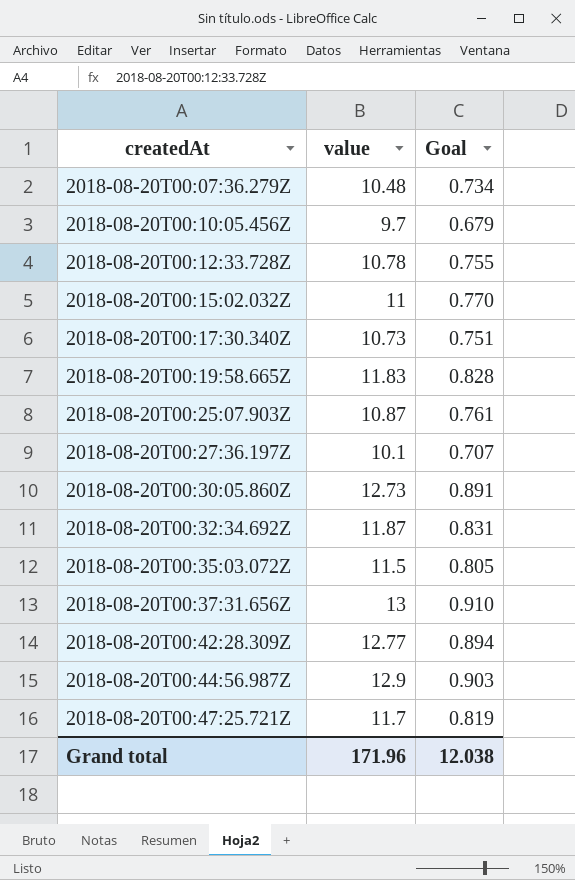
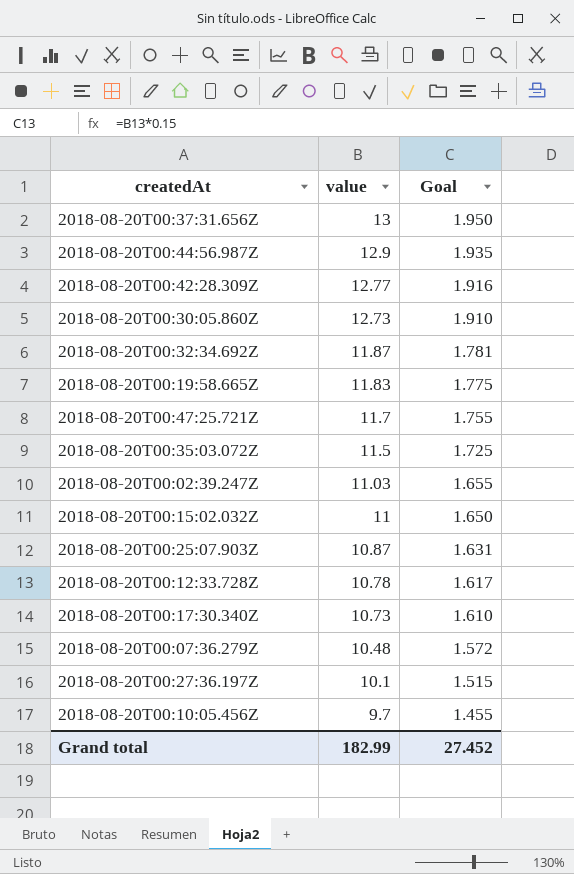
row order: createdAt ascending -> value descending
column Goal | formula: [value] * 0.07 -> [value] * 0.15
row 2018-08-20T00:02:39.247Z: none -> 11.03 | 1.655
Grand total | value: 171.96 -> 182.99
Grand total | Goal: 12.038 -> 27.452

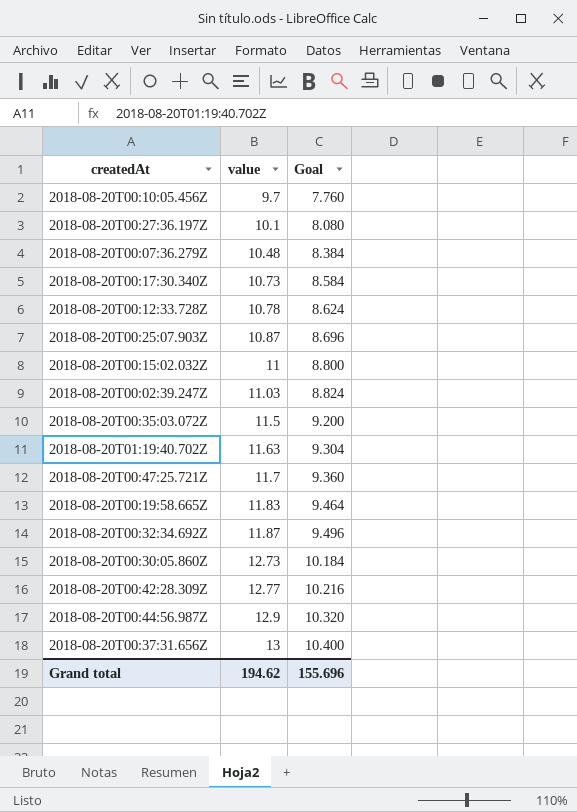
row order: value descending -> value ascending
column Goal | formula: [value] * 0.15 -> [value] * 0.8
row 2018-08-20T01:19:40.702Z: none -> 11.63 | 9.304
Grand total | value: 182.99 -> 194.62
Grand total | Goal: 27.452 -> 155.696

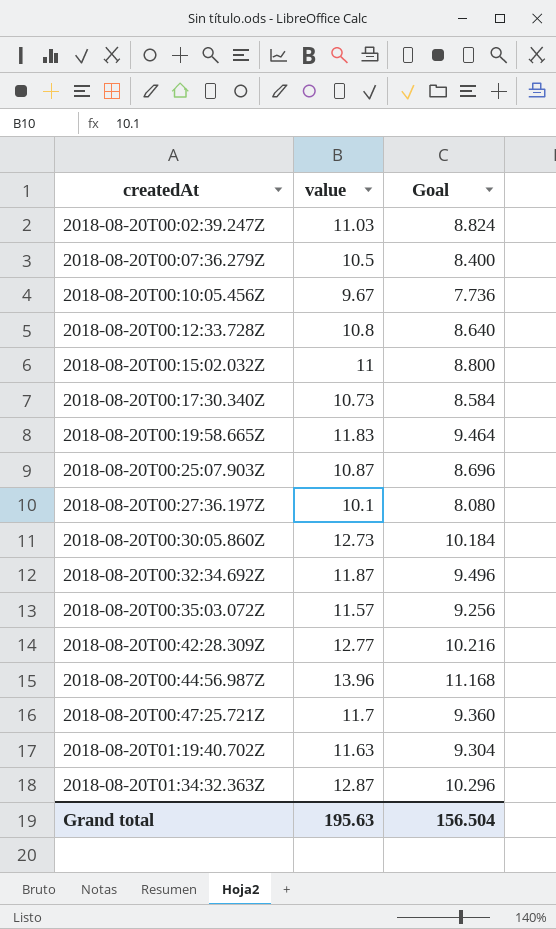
row order: value ascending -> createdAt ascending
row 2018-08-20T00:37:31.656Z: 13 | 10.400 -> none
2018-08-20T00:07:36.279Z | value: 10.48 -> 10.5
2018-08-20T00:07:36.279Z | Goal: 8.384 -> 8.400
2018-08-20T00:10:05.456Z | value: 9.7 -> 9.67
2018-08-20T00:10:05.456Z | Goal: 7.760 -> 7.736
2018-08-20T00:12:33.728Z | value: 10.78 -> 10.8
2018-08-20T00:12:33.728Z | Goal: 8.624 -> 8.640
2018-08-20T00:35:03.072Z | value: 11.5 -> 11.57
2018-08-20T00:35:03.072Z | Goal: 9.200 -> 9.256
2018-08-20T00:44:56.987Z | value: 12.9 -> 13.96
2018-08-20T00:44:56.987Z | Goal: 10.320 -> 11.168
row 2018-08-20T01:34:32.363Z: none -> 12.87 | 10.296
Grand total | value: 194.62 -> 195.63
Grand total | Goal: 155.696 -> 156.504

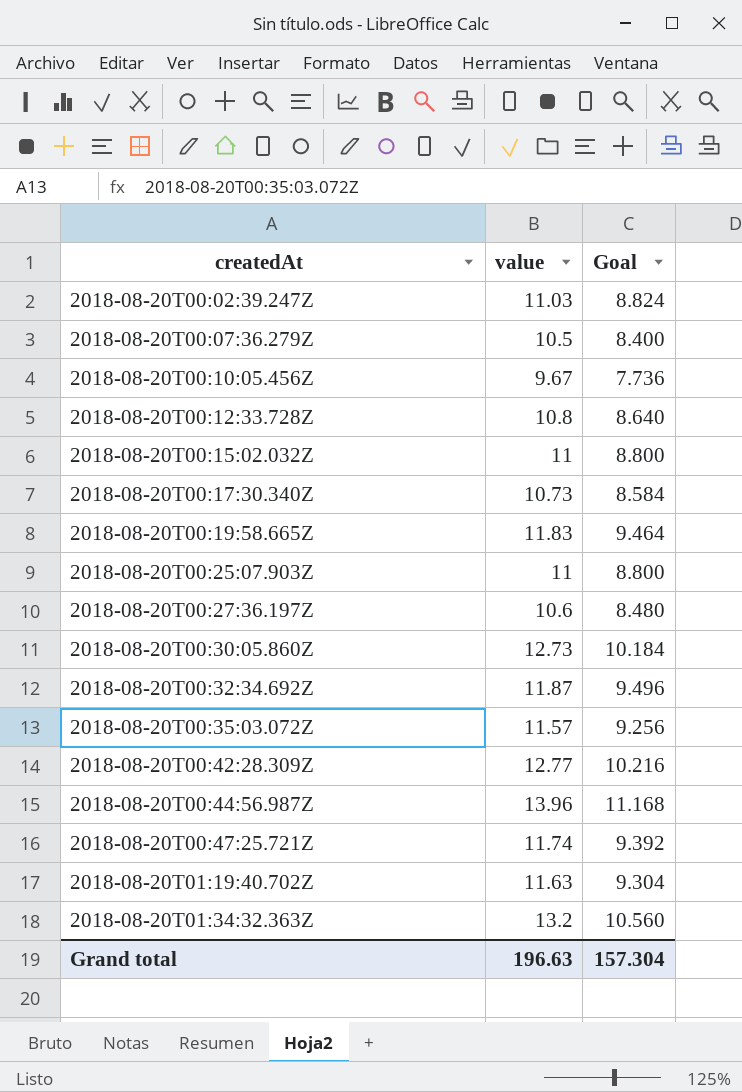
2018-08-20T00:25:07.903Z | value: 10.87 -> 11
2018-08-20T00:25:07.903Z | Goal: 8.696 -> 8.800
2018-08-20T00:27:36.197Z | value: 10.1 -> 10.6
2018-08-20T00:27:36.197Z | Goal: 8.080 -> 8.480
2018-08-20T00:47:25.721Z | value: 11.7 -> 11.74
2018-08-20T00:47:25.721Z | Goal: 9.360 -> 9.392
2018-08-20T01:34:32.363Z | value: 12.87 -> 13.2
2018-08-20T01:34:32.363Z | Goal: 10.296 -> 10.560
Grand total | value: 195.63 -> 196.63
Grand total | Goal: 156.504 -> 157.304

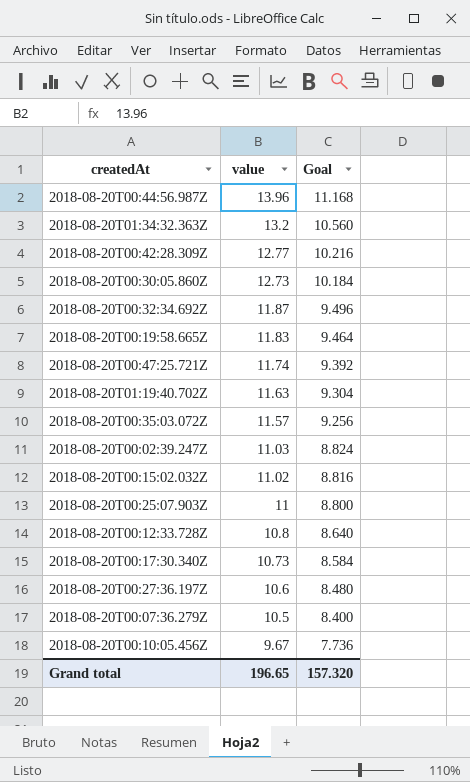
row order: createdAt ascending -> value descending
2018-08-20T00:15:02.032Z | value: 11 -> 11.02
2018-08-20T00:15:02.032Z | Goal: 8.800 -> 8.816
Grand total | value: 196.63 -> 196.65
Grand total | Goal: 157.304 -> 157.320

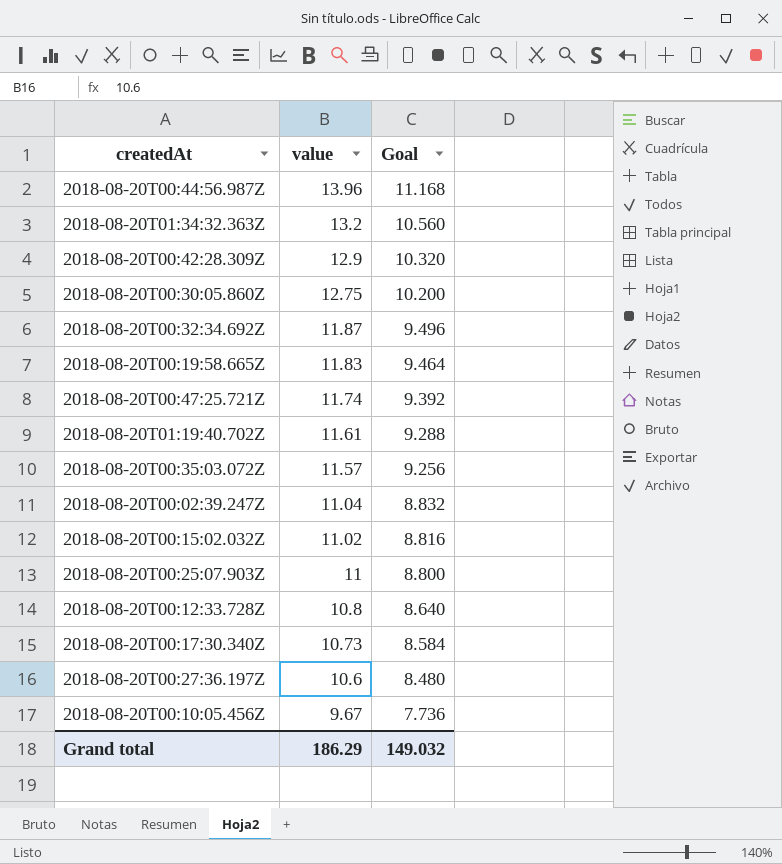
row 2018-08-20T00:07:36.279Z: 10.5 | 8.400 -> none
2018-08-20T00:42:28.309Z | value: 12.77 -> 12.9
2018-08-20T00:42:28.309Z | Goal: 10.216 -> 10.320
2018-08-20T00:30:05.860Z | value: 12.73 -> 12.75
2018-08-20T00:30:05.860Z | Goal: 10.184 -> 10.200
2018-08-20T01:19:40.702Z | value: 11.63 -> 11.61
2018-08-20T01:19:40.702Z | Goal: 9.304 -> 9.288
2018-08-20T00:02:39.247Z | value: 11.03 -> 11.04
2018-08-20T00:02:39.247Z | Goal: 8.824 -> 8.832
Grand total | value: 196.65 -> 186.29
Grand total | Goal: 157.320 -> 149.032

